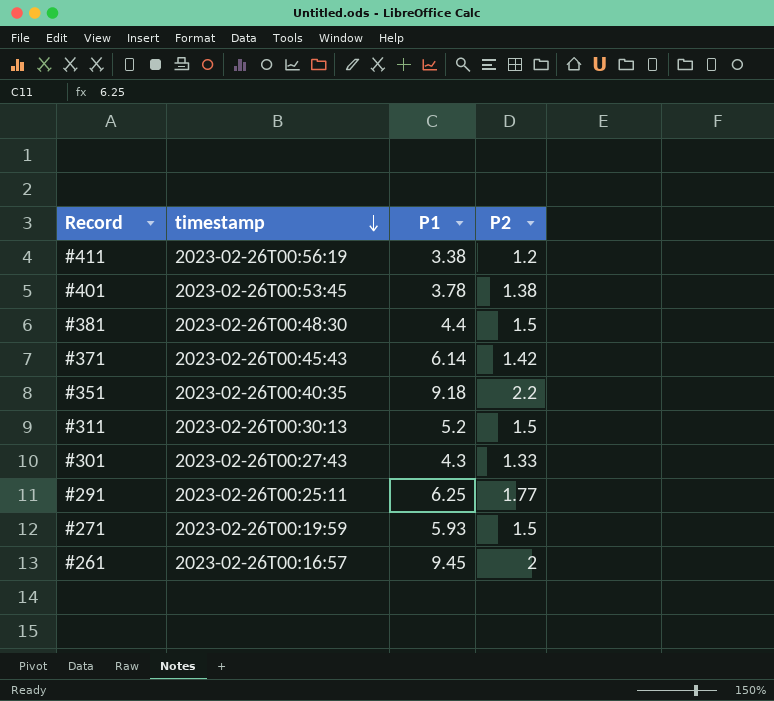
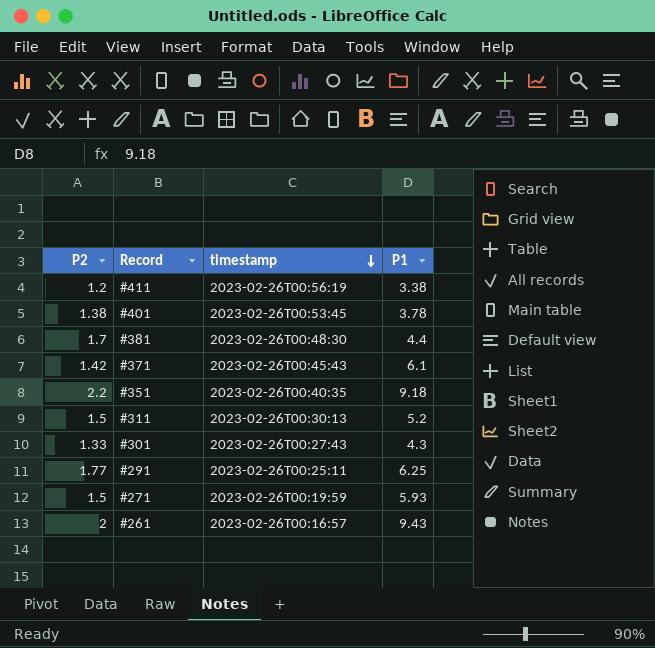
column P2 | position: 4 -> 1
#381 | P2: 1.5 -> 1.7
#371 | P1: 6.14 -> 6.1
#261 | P1: 9.45 -> 9.43

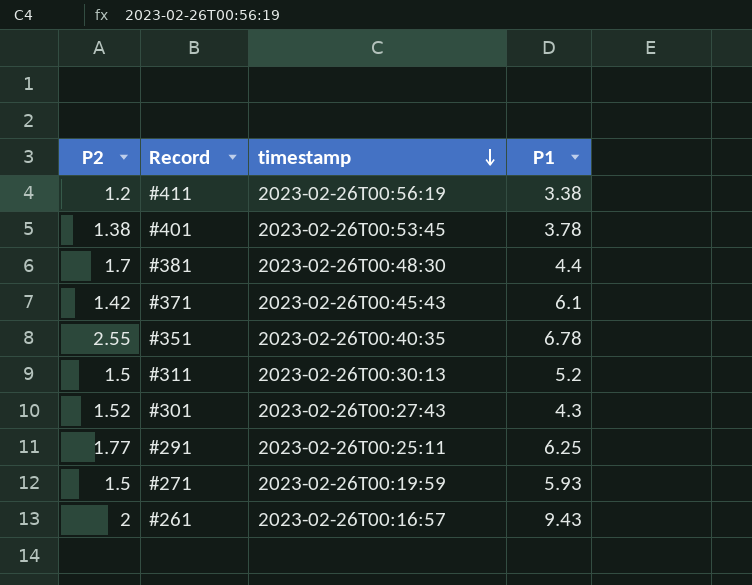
#351 | P2: 2.2 -> 2.55
#351 | P1: 9.18 -> 6.78
#301 | P2: 1.33 -> 1.52

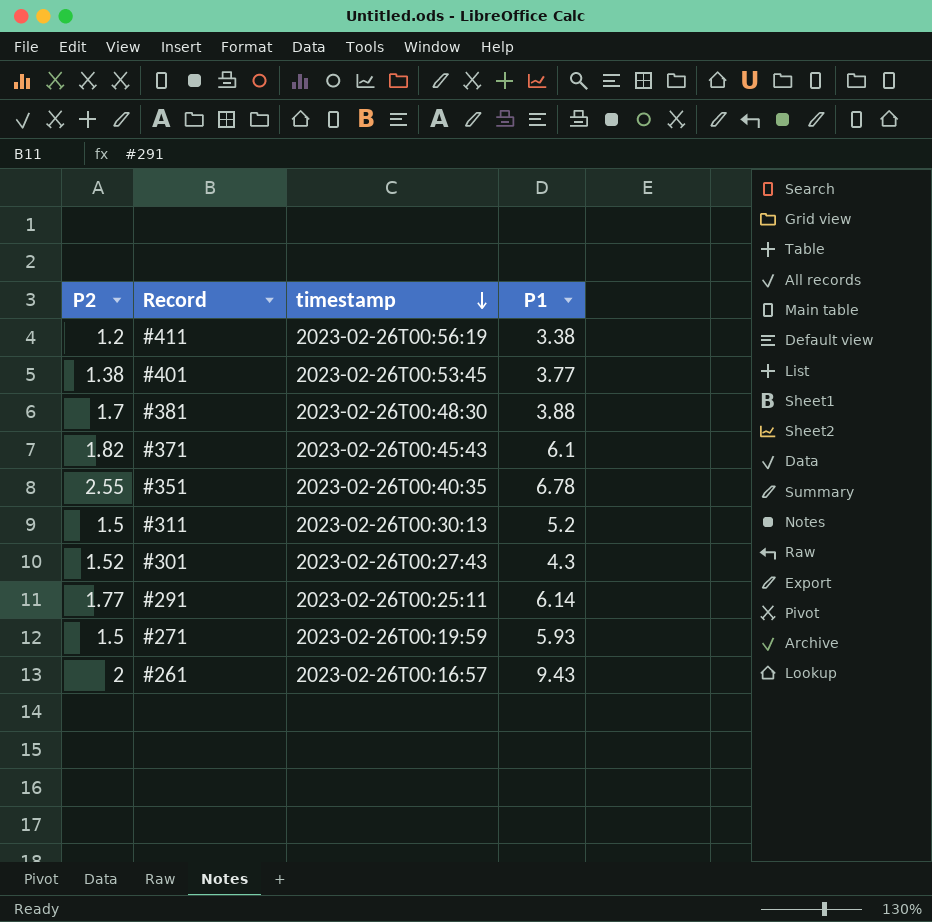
#401 | P1: 3.78 -> 3.77
#381 | P1: 4.4 -> 3.88
#371 | P2: 1.42 -> 1.82
#291 | P1: 6.25 -> 6.14

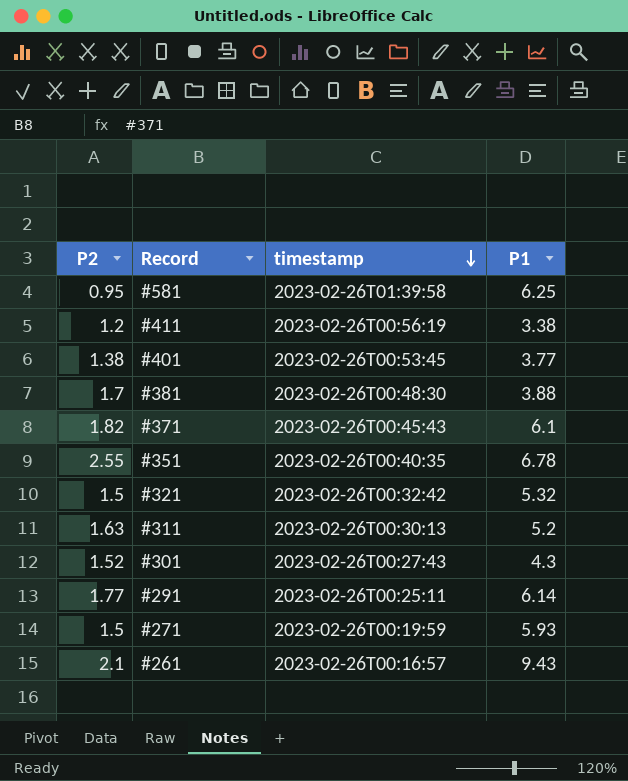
row #581: none -> 0.95 | 2023-02-26T01:39:58 | 6.25
row #321: none -> 1.5 | 2023-02-26T00:32:42 | 5.32
#311 | P2: 1.5 -> 1.63
#261 | P2: 2 -> 2.1

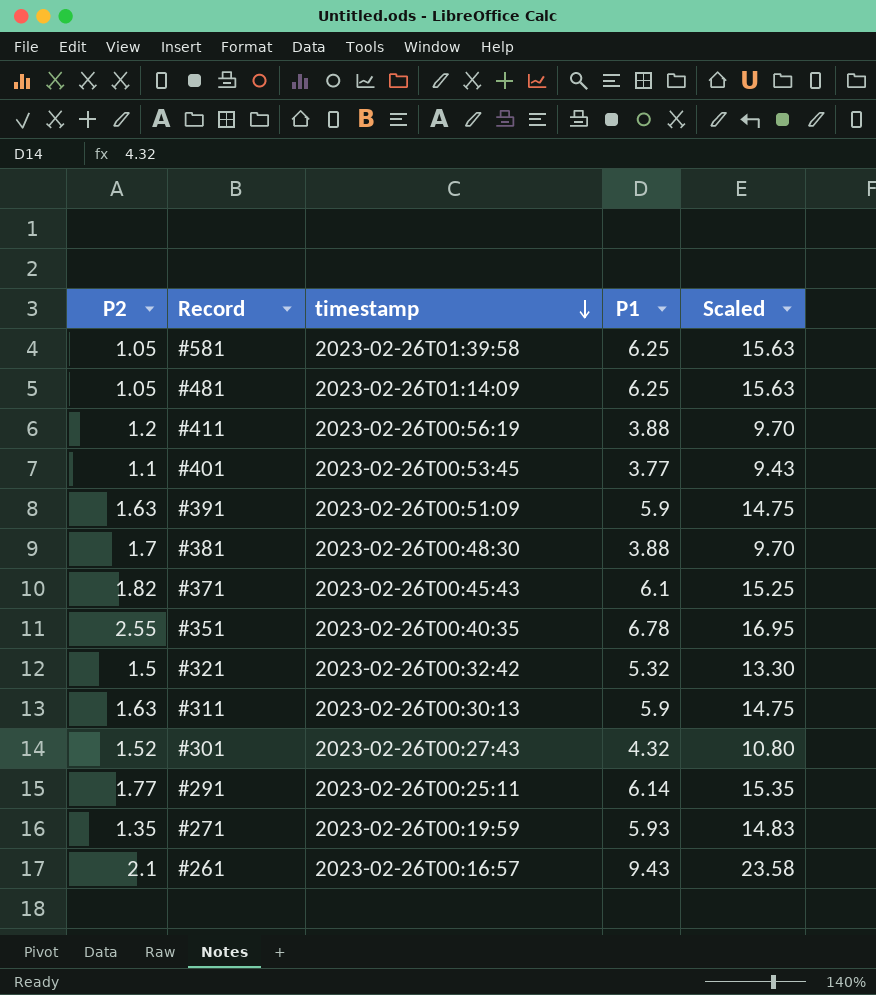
column Scaled | formula: none -> [P1] * 2.5
#581 | P2: 0.95 -> 1.05
row #481: none -> 1.05 | 2023-02-26T01:14:09 | 6.25 | 15.63
#411 | P1: 3.38 -> 3.88
#401 | P2: 1.38 -> 1.1
row #391: none -> 1.63 | 2023-02-26T00:51:09 | 5.9 | 14.75
#311 | P1: 5.2 -> 5.9
#301 | P1: 4.3 -> 4.32
#271 | P2: 1.5 -> 1.35

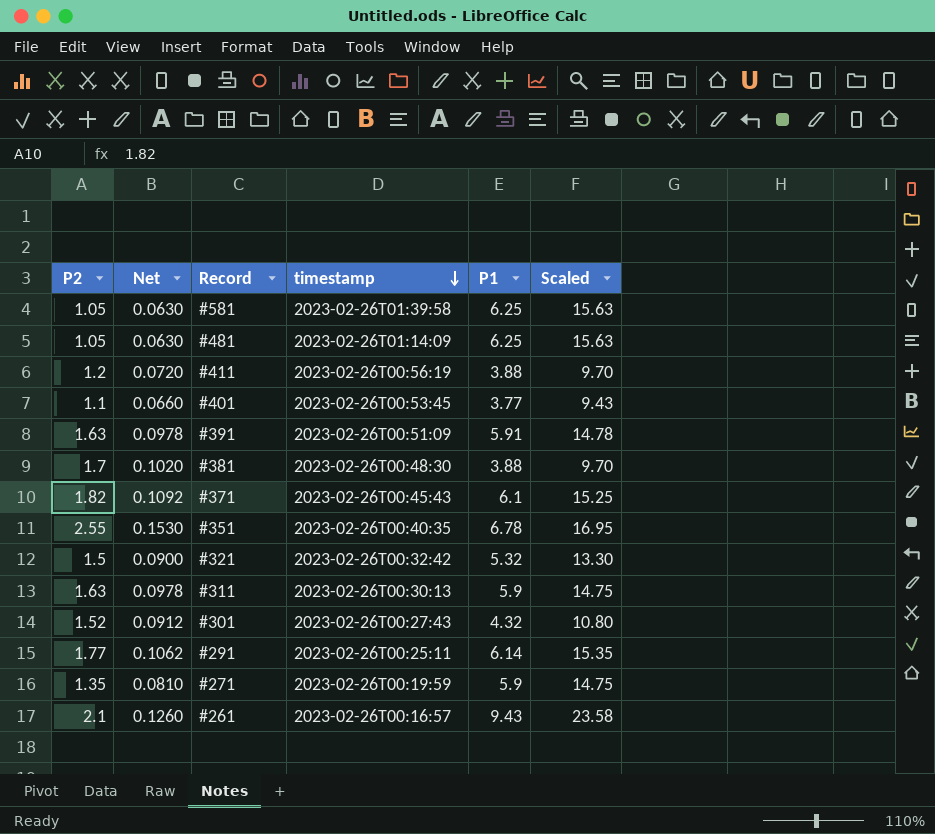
column Net | formula: none -> [P2] * 0.06
#391 | P1: 5.9 -> 5.91
#391 | Scaled: 14.75 -> 14.78
#271 | P1: 5.93 -> 5.9
#271 | Scaled: 14.83 -> 14.75

